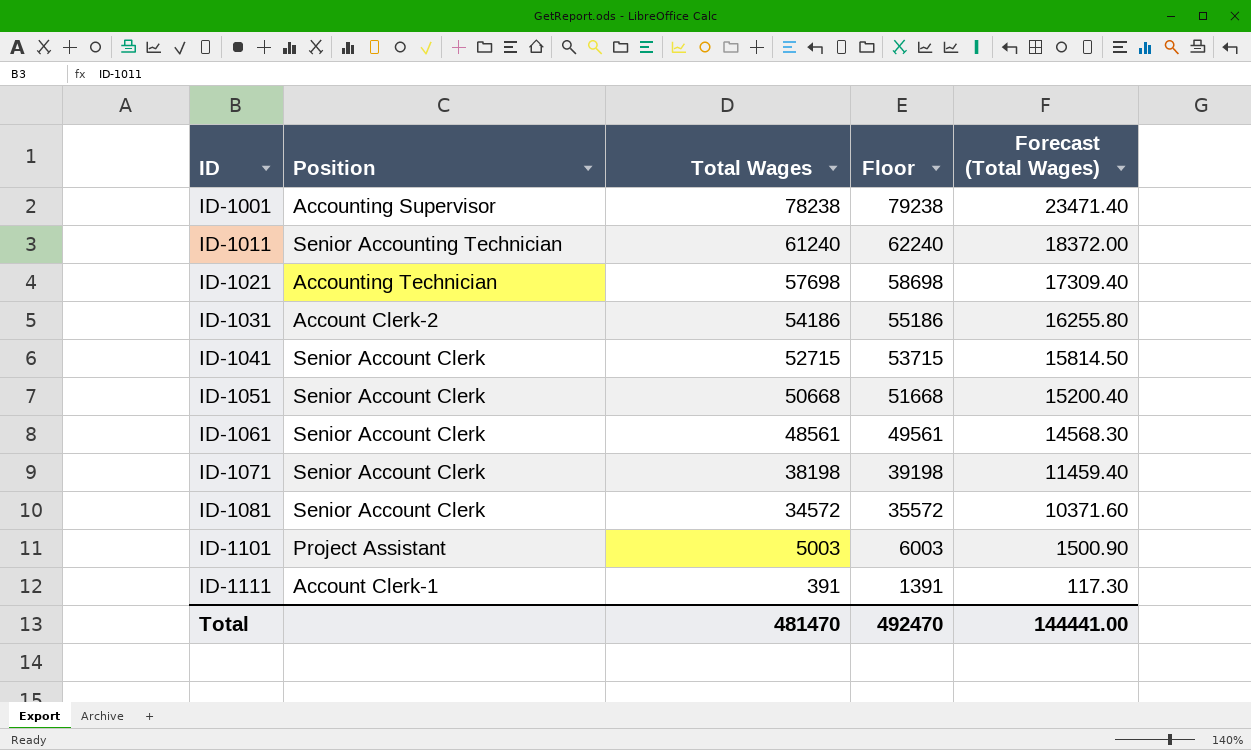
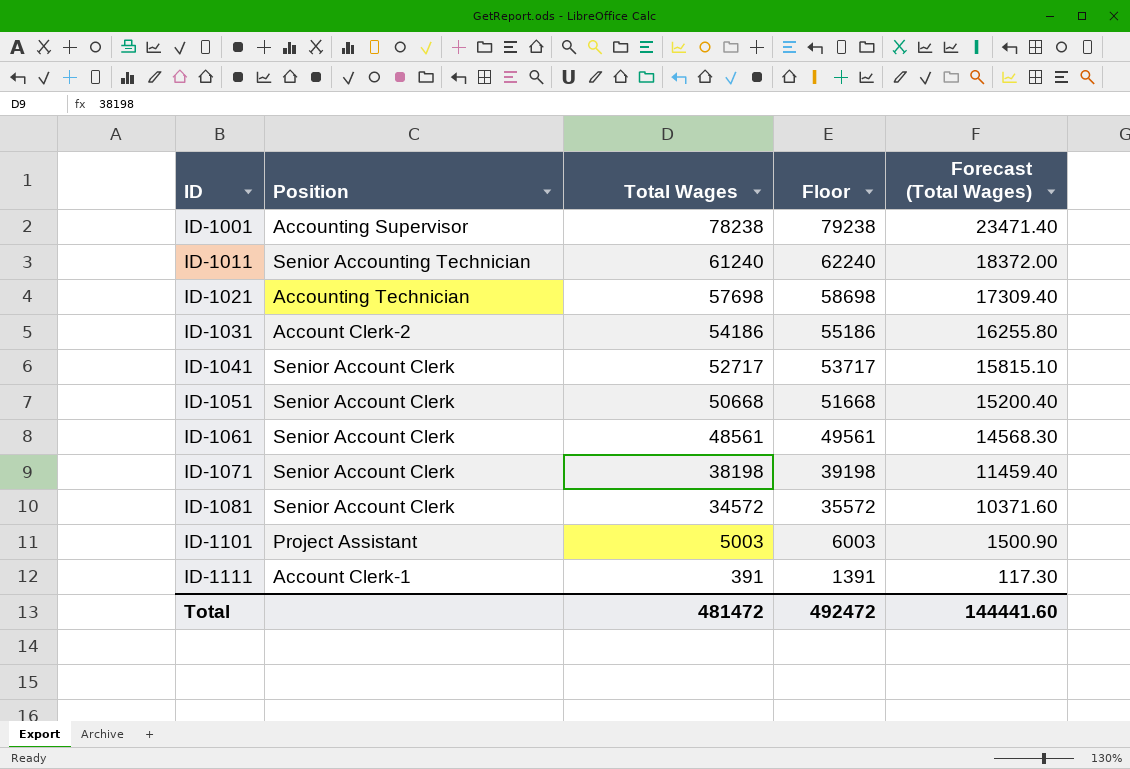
ID-1041 | Total Wages: 52715 -> 52717
ID-1041 | Floor: 53715 -> 53717
ID-1041 | Forecast (Total Wages): 15814.50 -> 15815.10
Total | Total Wages: 481470 -> 481472
Total | Floor: 492470 -> 492472
Total | Forecast (Total Wages): 144441.00 -> 144441.60

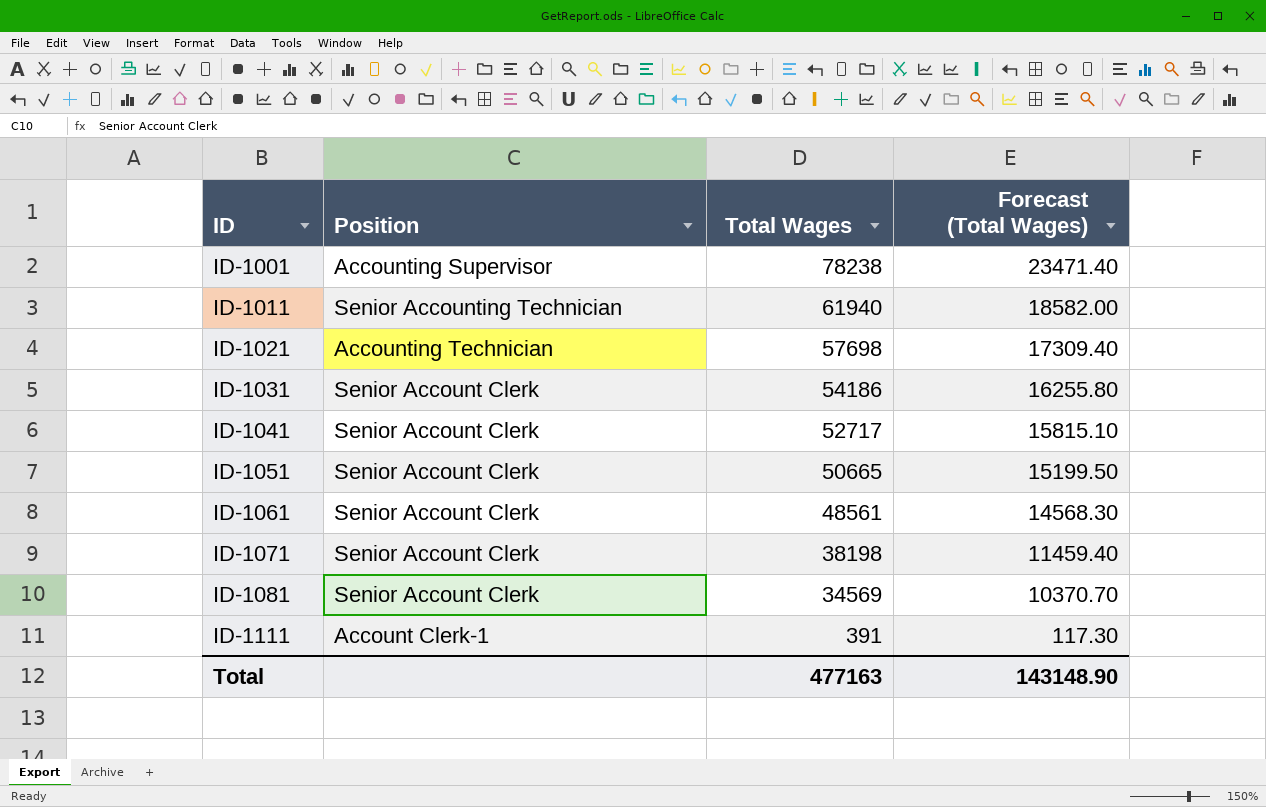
column Floor | formula: [Total Wages] + 1000 -> none
row ID-1101: Project Assistant | 5003 | 6003 | 1500.90 -> none
ID-1011 | Total Wages: 61240 -> 61940
ID-1011 | Forecast (Total Wages): 18372.00 -> 18582.00
ID-1031 | Position: Account Clerk-2 -> Senior Account Clerk
ID-1051 | Total Wages: 50668 -> 50665
ID-1051 | Forecast (Total Wages): 15200.40 -> 15199.50
ID-1081 | Total Wages: 34572 -> 34569
ID-1081 | Forecast (Total Wages): 10371.60 -> 10370.70
Total | Total Wages: 481472 -> 477163
Total | Forecast (Total Wages): 144441.60 -> 143148.90

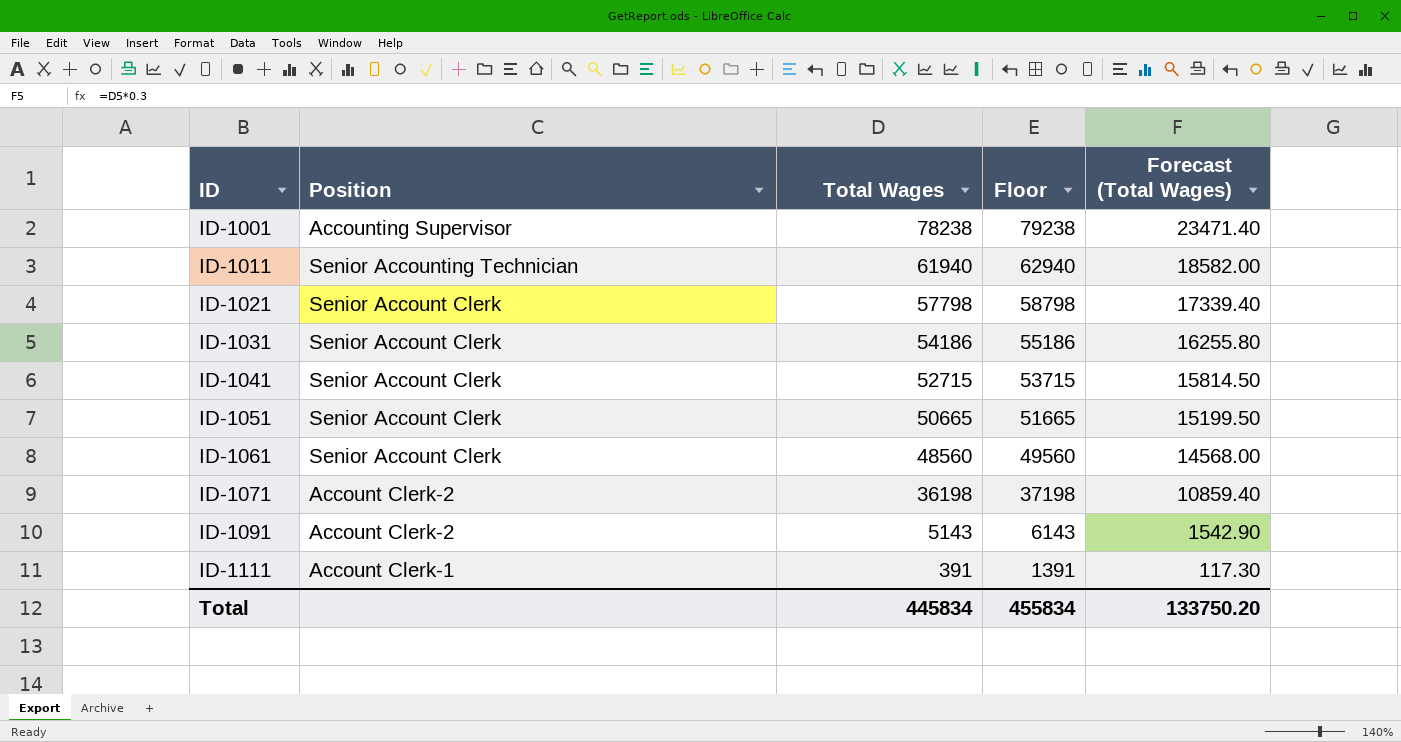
column Floor | formula: none -> [Total Wages] + 1000
row ID-1081: Senior Account Clerk | 34569 | 10370.70 -> none
ID-1021 | Position: Accounting Technician -> Senior Account Clerk
ID-1021 | Total Wages: 57698 -> 57798
ID-1021 | Forecast (Total Wages): 17309.40 -> 17339.40
ID-1041 | Total Wages: 52717 -> 52715
ID-1041 | Forecast (Total Wages): 15815.10 -> 15814.50
ID-1061 | Total Wages: 48561 -> 48560
ID-1061 | Forecast (Total Wages): 14568.30 -> 14568.00
ID-1071 | Position: Senior Account Clerk -> Account Clerk-2
ID-1071 | Total Wages: 38198 -> 36198
ID-1071 | Forecast (Total Wages): 11459.40 -> 10859.40
row ID-1091: none -> Account Clerk-2 | 5143 | 6143 | 1542.90
Total | Total Wages: 477163 -> 445834
Total | Forecast (Total Wages): 143148.90 -> 133750.20

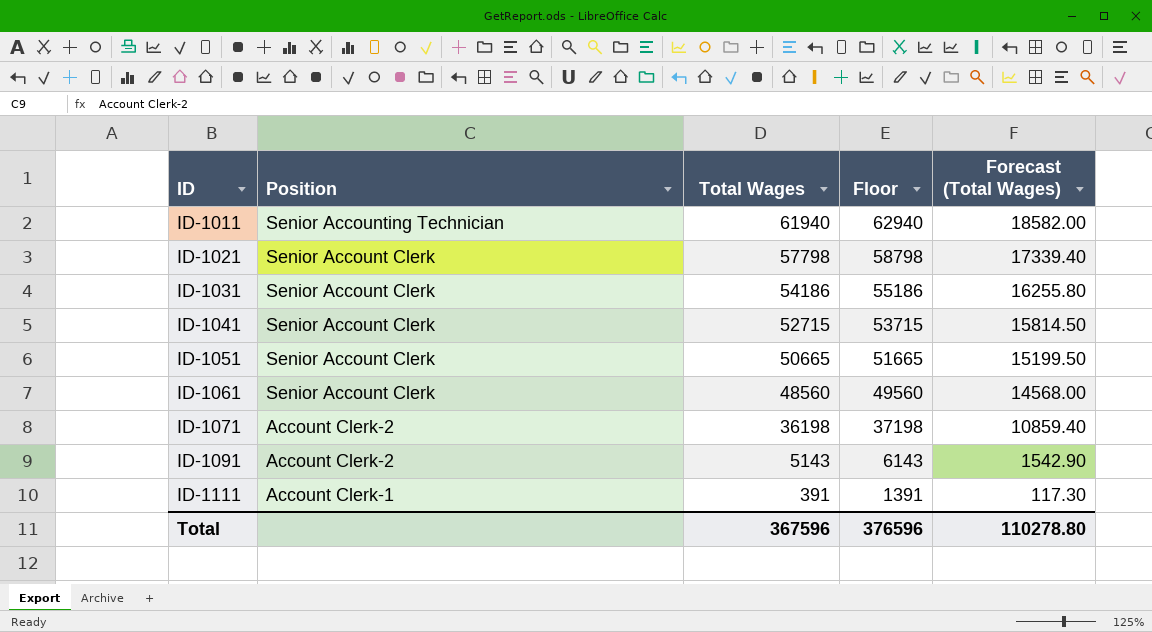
row ID-1001: Accounting Supervisor | 78238 | 79238 | 23471.40 -> none
Total | Total Wages: 445834 -> 367596
Total | Floor: 455834 -> 376596
Total | Forecast (Total Wages): 133750.20 -> 110278.80

